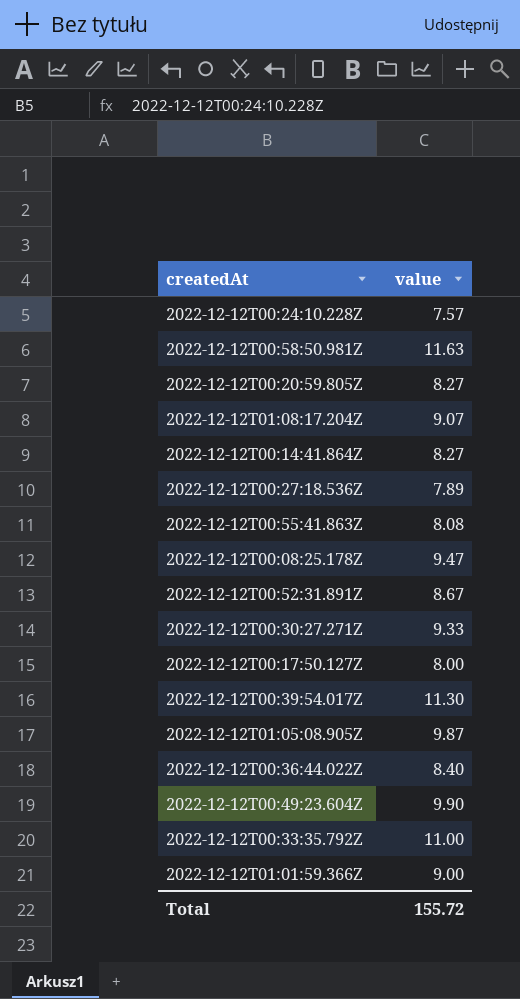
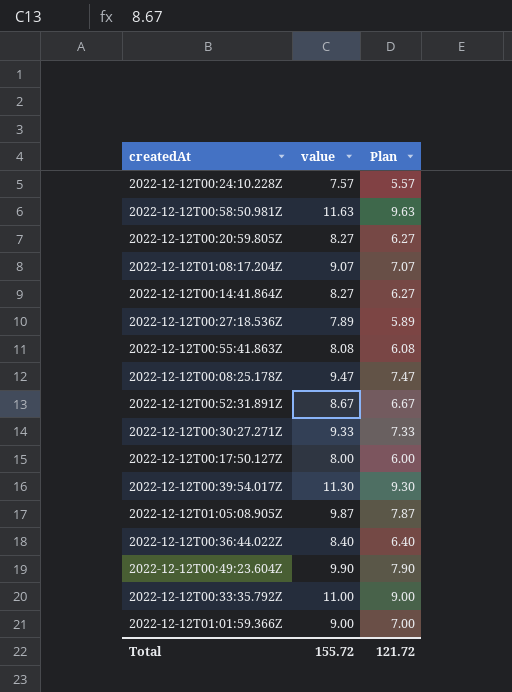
column Plan | formula: none -> [value] - 2

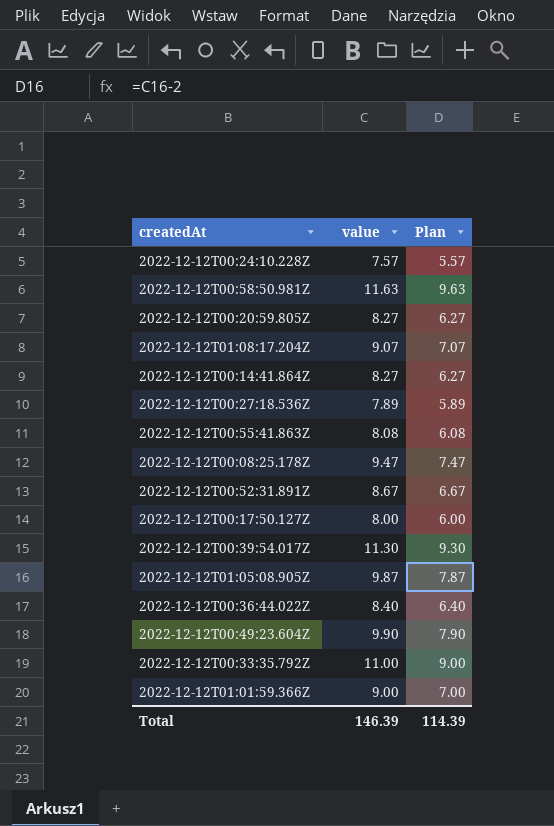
row 2022-12-12T00:30:27.271Z: 9.33 | 7.33 -> none
Total | value: 155.72 -> 146.39
Total | Plan: 121.72 -> 114.39

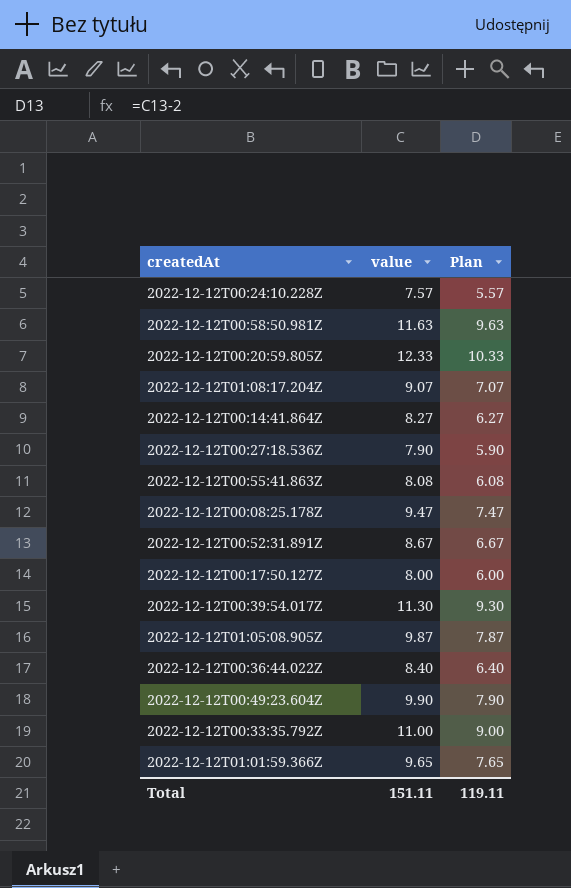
2022-12-12T00:20:59.805Z | value: 8.27 -> 12.33
2022-12-12T00:20:59.805Z | Plan: 6.27 -> 10.33
2022-12-12T00:27:18.536Z | value: 7.89 -> 7.90
2022-12-12T00:27:18.536Z | Plan: 5.89 -> 5.90
2022-12-12T01:01:59.366Z | value: 9.00 -> 9.65
2022-12-12T01:01:59.366Z | Plan: 7.00 -> 7.65
Total | value: 146.39 -> 151.11
Total | Plan: 114.39 -> 119.11

